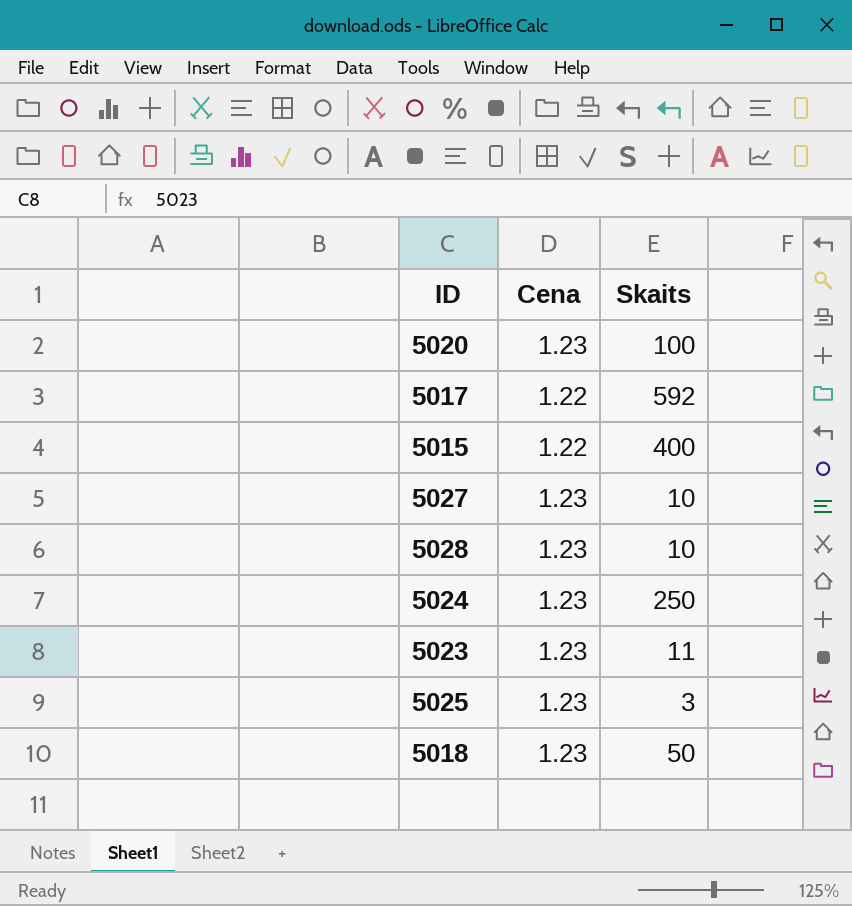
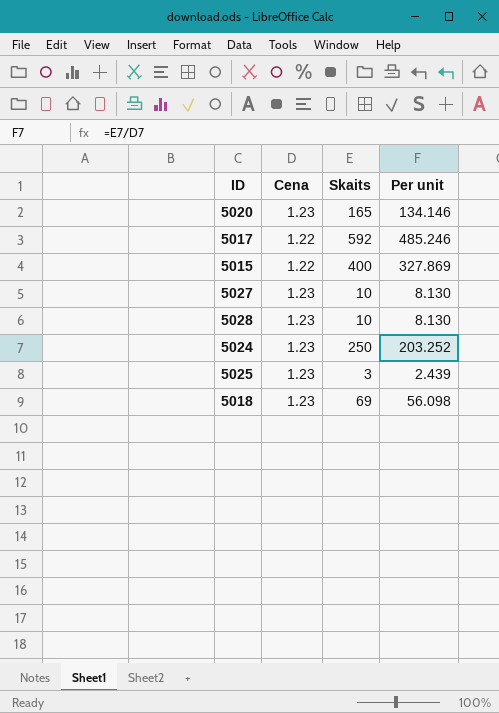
column Per unit | formula: none -> [Skaits] / [Cena]
row 5023: 1.23 | 11 -> none
5020 | Skaits: 100 -> 165
5018 | Skaits: 50 -> 69

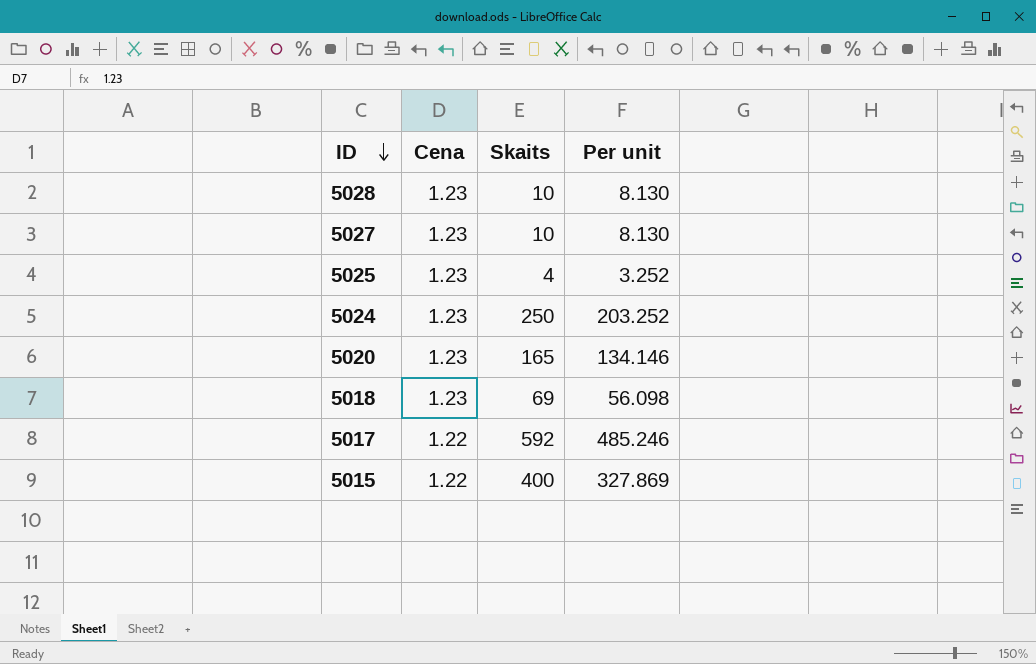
row order: none -> ID descending
5025 | Skaits: 3 -> 4
5025 | Per unit: 2.439 -> 3.252

